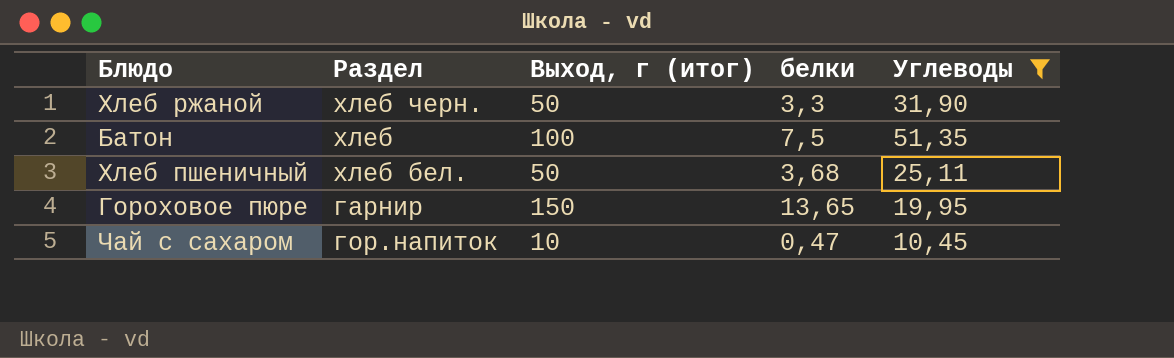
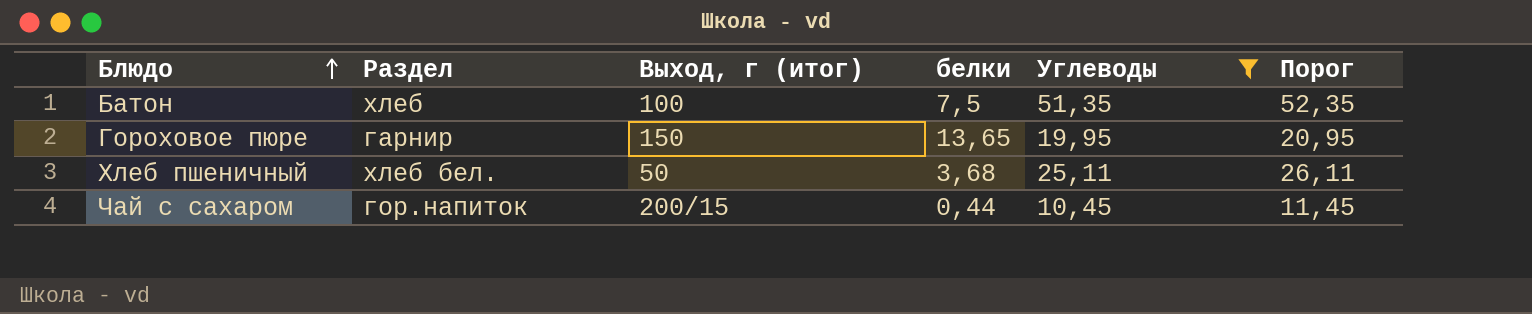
row order: none -> Блюдо ascending
column Порог | formula: none -> [Углеводы] + 1
row Хлеб ржаной: хлеб черн. | 50 | 3,3 | 31,90 -> none
Чай с сахаром | Выход, г (итог): 10 -> 200/15
Чай с сахаром | белки: 0,47 -> 0,44

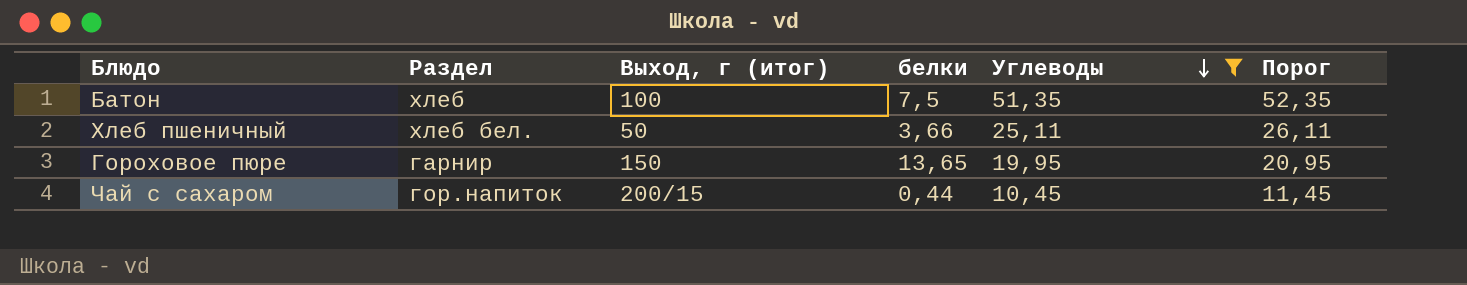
row order: Блюдо ascending -> Углеводы descending
Хлеб пшеничный | белки: 3,68 -> 3,66

